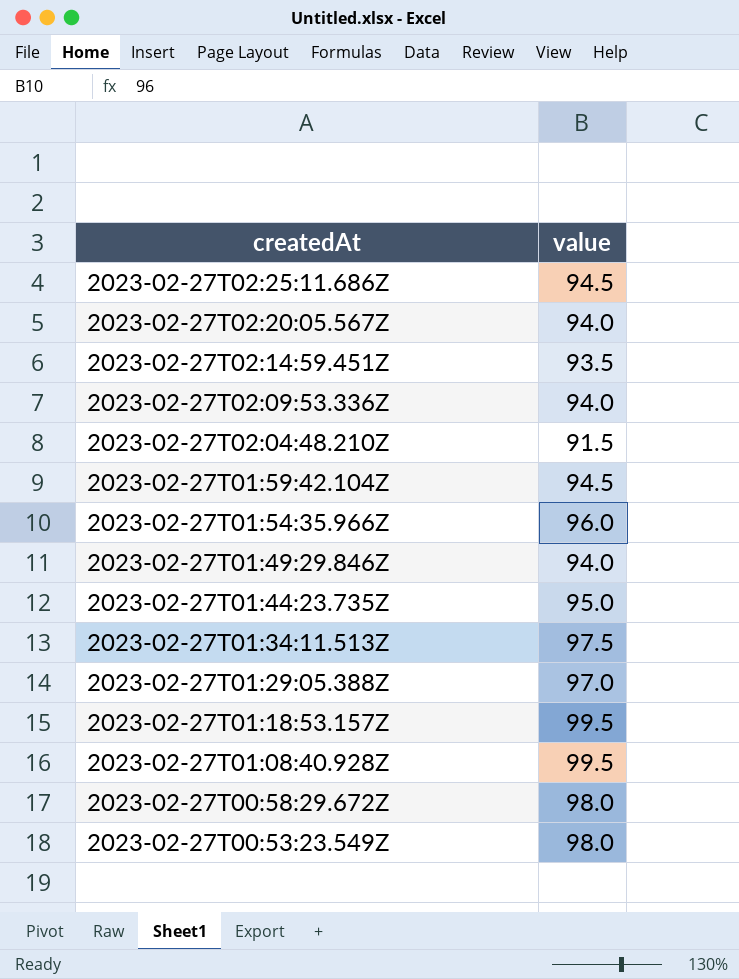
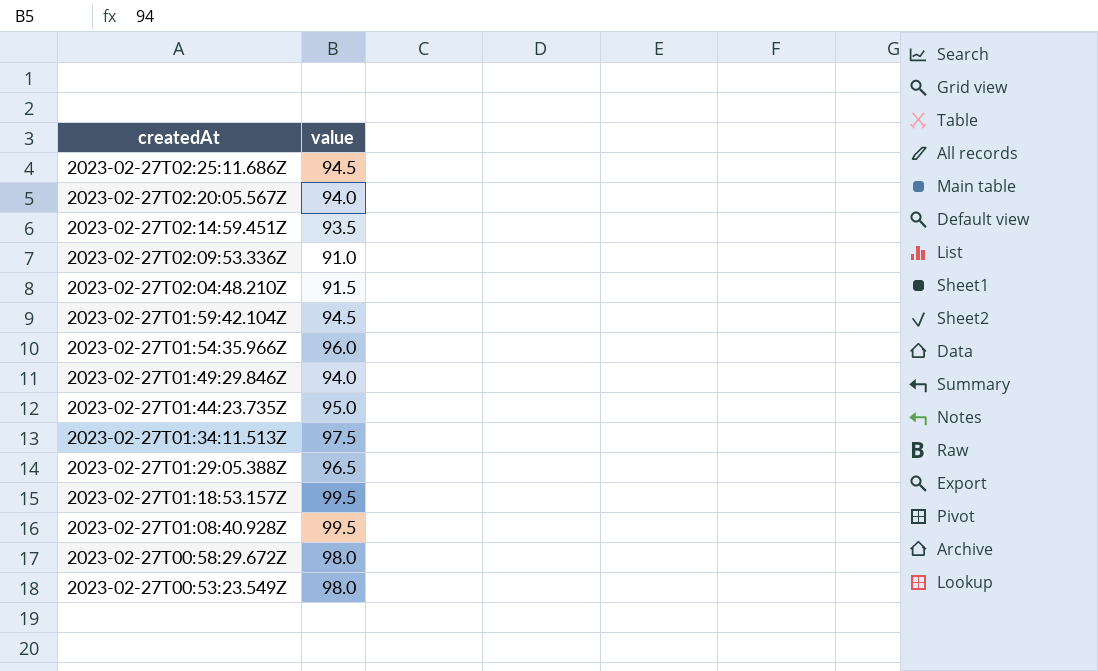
2023-02-27T02:09:53.336Z | value: 94.0 -> 91.0
2023-02-27T01:29:05.388Z | value: 97.0 -> 96.5

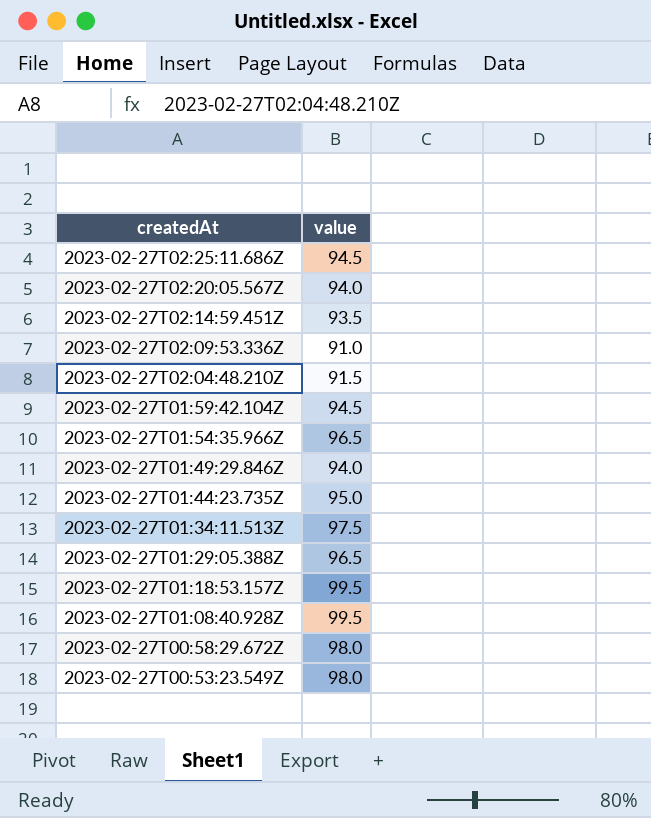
2023-02-27T01:54:35.966Z | value: 96.0 -> 96.5

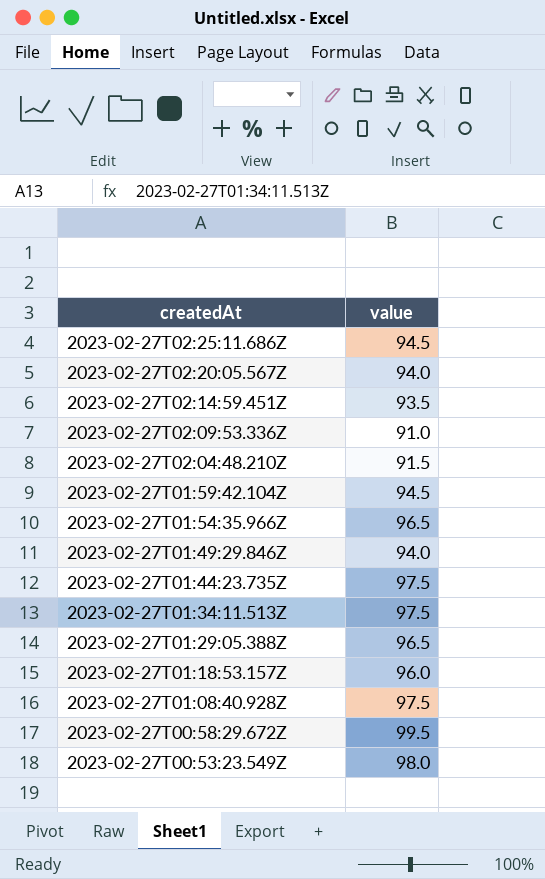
2023-02-27T01:44:23.735Z | value: 95.0 -> 97.5
2023-02-27T01:18:53.157Z | value: 99.5 -> 96.0
2023-02-27T01:08:40.928Z | value: 99.5 -> 97.5
2023-02-27T00:58:29.672Z | value: 98.0 -> 99.5

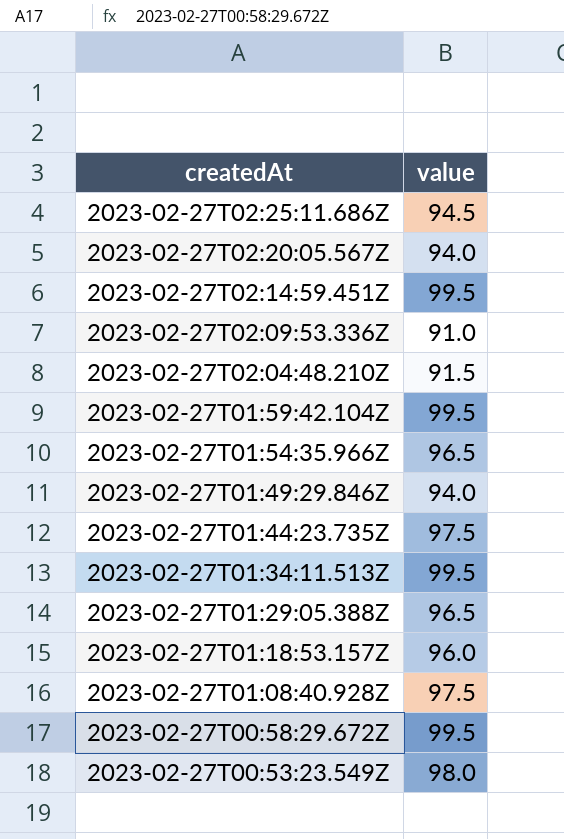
2023-02-27T02:14:59.451Z | value: 93.5 -> 99.5
2023-02-27T01:59:42.104Z | value: 94.5 -> 99.5
2023-02-27T01:34:11.513Z | value: 97.5 -> 99.5

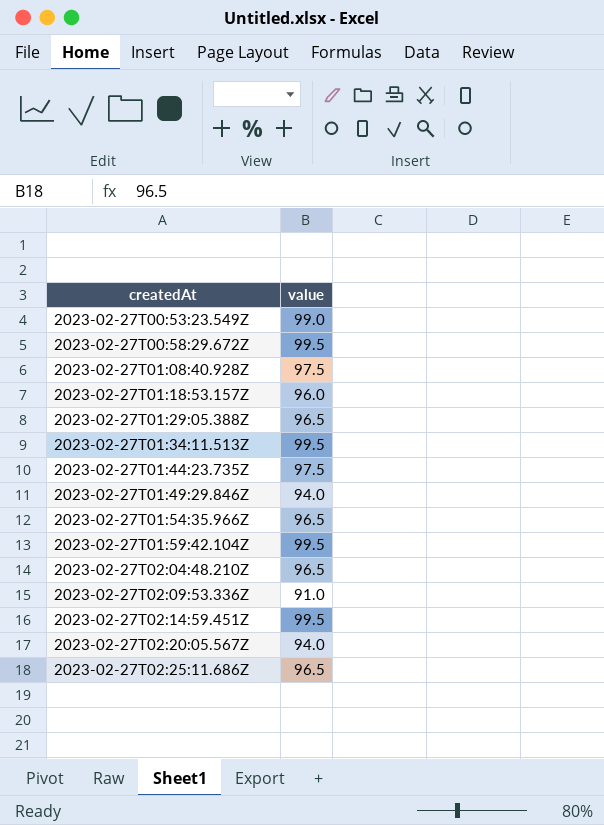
row order: createdAt descending -> createdAt ascending
2023-02-27T00:53:23.549Z | value: 98.0 -> 99.0
2023-02-27T02:04:48.210Z | value: 91.5 -> 96.5
2023-02-27T02:25:11.686Z | value: 94.5 -> 96.5

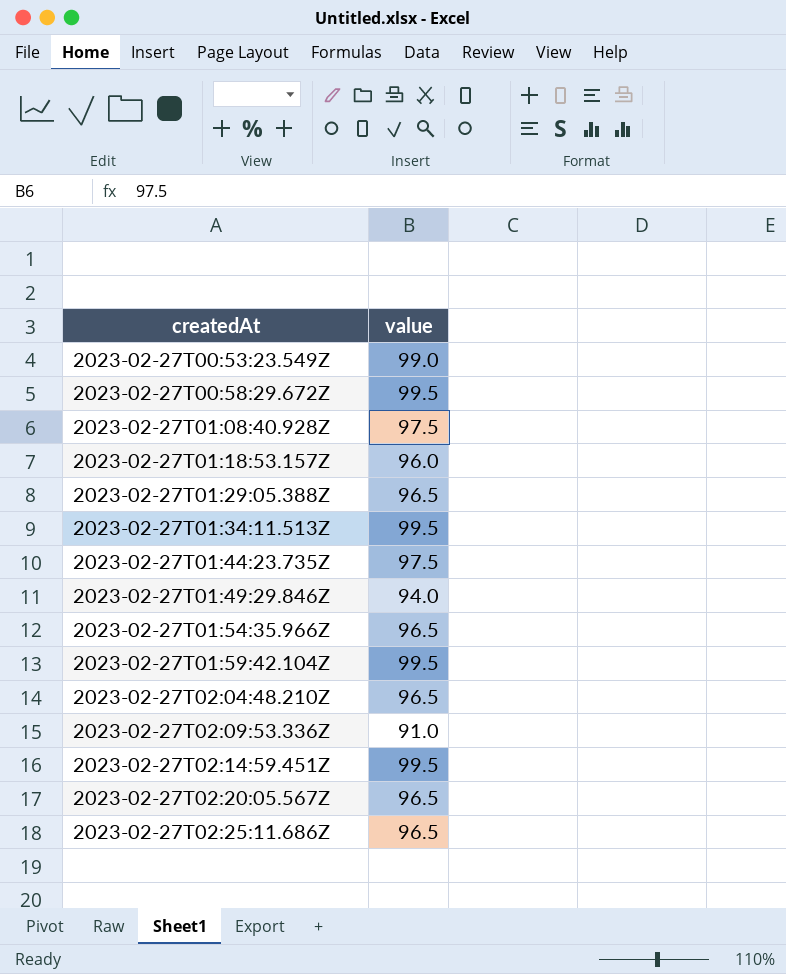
2023-02-27T02:20:05.567Z | value: 94.0 -> 96.5

